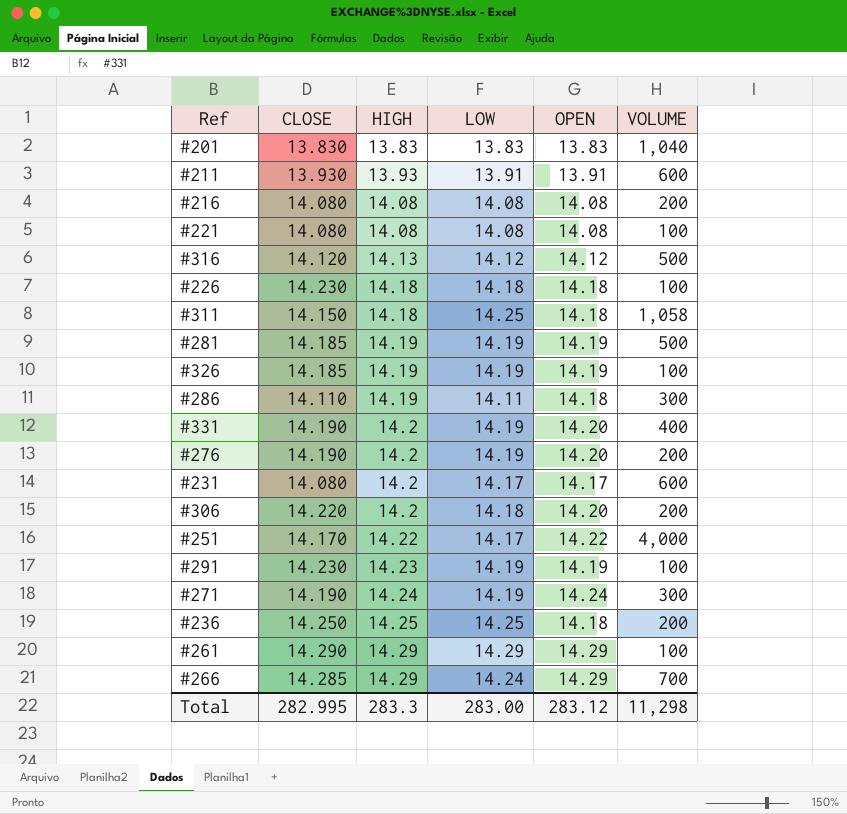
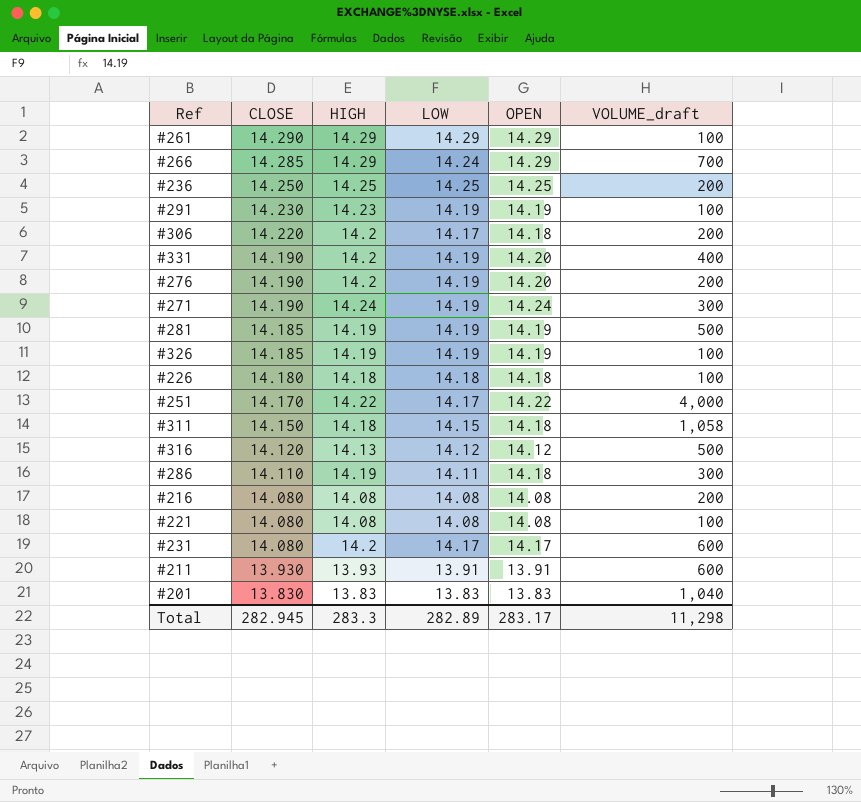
row order: HIGH ascending -> CLOSE descending
column name: VOLUME -> VOLUME_draft
#236 | OPEN: 14.18 -> 14.25
#306 | LOW: 14.18 -> 14.17
#306 | OPEN: 14.20 -> 14.18
#226 | CLOSE: 14.230 -> 14.180
#311 | LOW: 14.25 -> 14.15
Total | CLOSE: 282.995 -> 282.945
Total | LOW: 283.00 -> 282.89
Total | OPEN: 283.12 -> 283.17

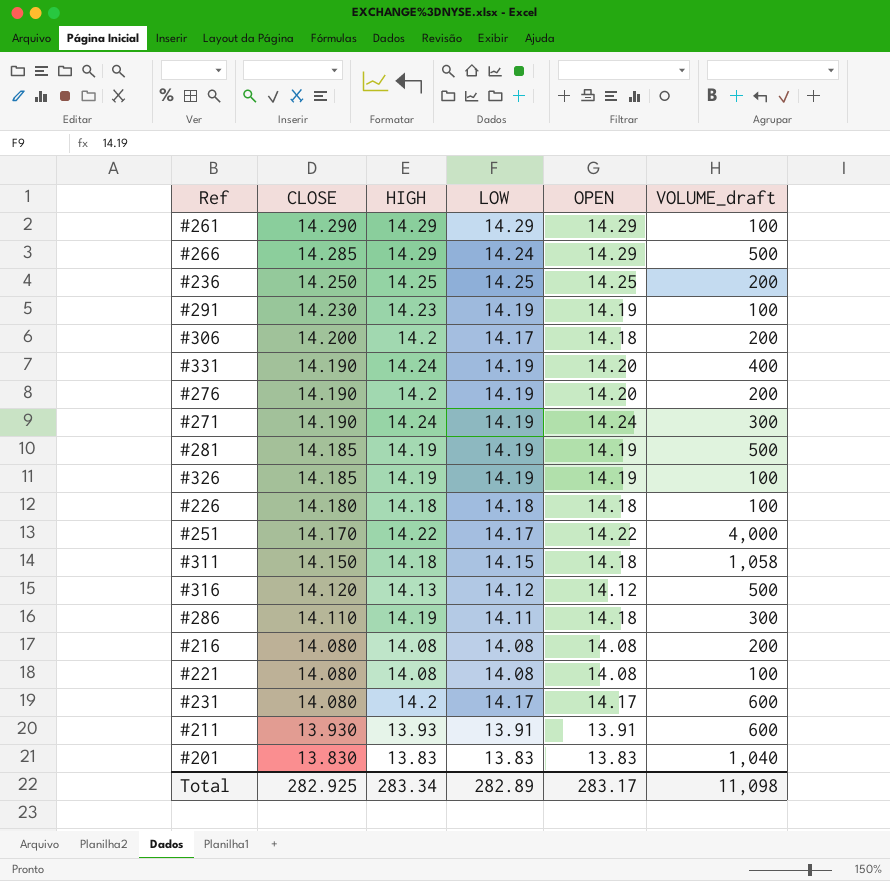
#266 | VOLUME_draft: 700 -> 500
#306 | CLOSE: 14.220 -> 14.200
#331 | HIGH: 14.2 -> 14.24
Total | CLOSE: 282.945 -> 282.925
Total | HIGH: 283.3 -> 283.34
Total | VOLUME_draft: 11,298 -> 11,098

